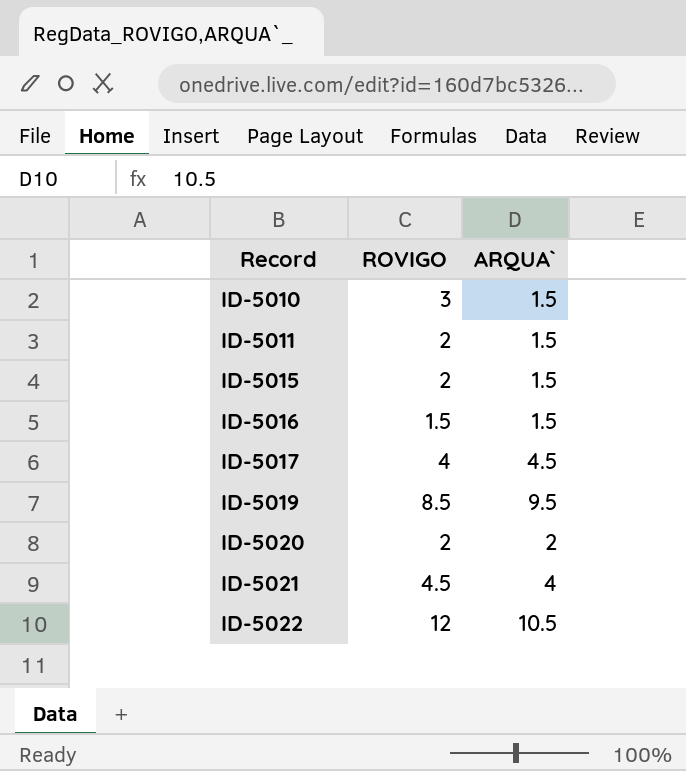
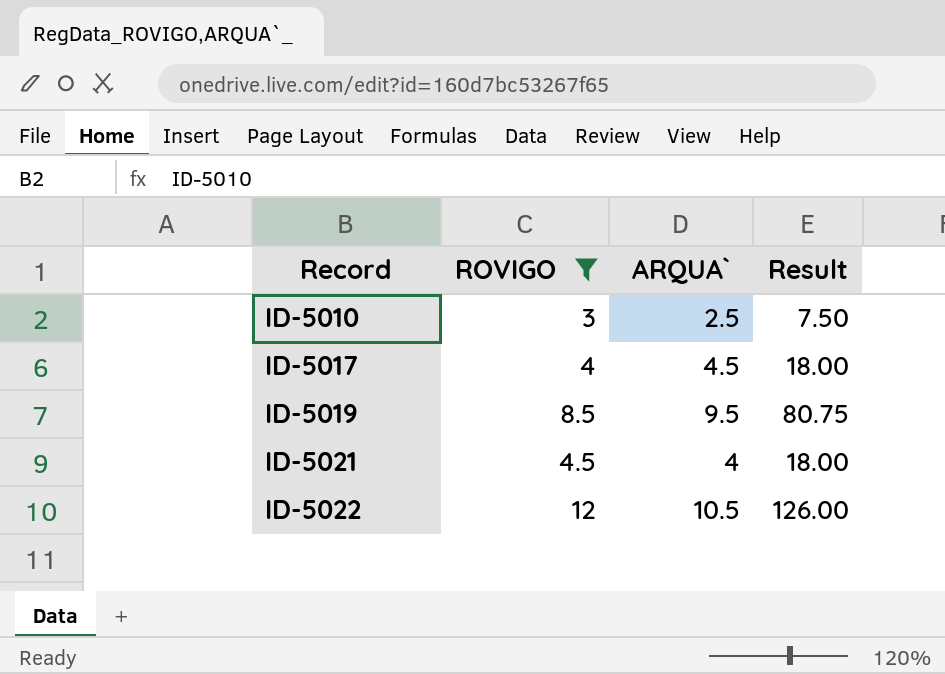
filter: none -> ROVIGO >= 3
column Result | formula: none -> [ROVIGO] * [ARQUA`]
ID-5010 | ARQUA`: 1.5 -> 2.5

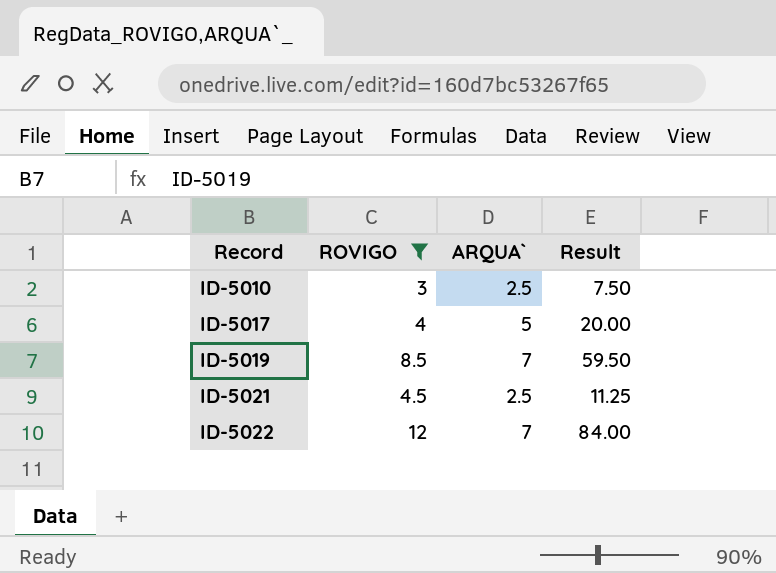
ID-5017 | ARQUA`: 4.5 -> 5
ID-5017 | Result: 18.00 -> 20.00
ID-5019 | ARQUA`: 9.5 -> 7
ID-5019 | Result: 80.75 -> 59.50
ID-5021 | ARQUA`: 4 -> 2.5
ID-5021 | Result: 18.00 -> 11.25
ID-5022 | ARQUA`: 10.5 -> 7
ID-5022 | Result: 126.00 -> 84.00

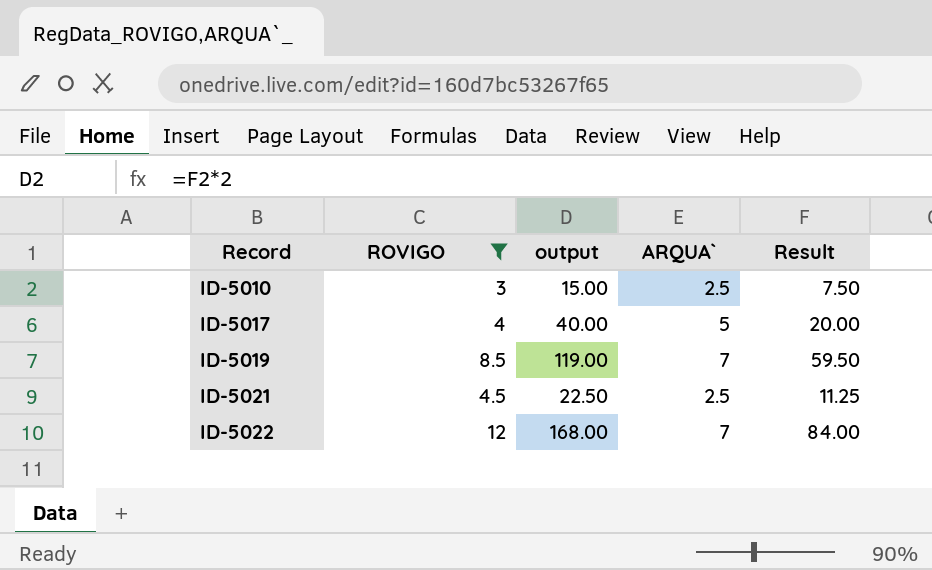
column output | formula: none -> [Result] * 2

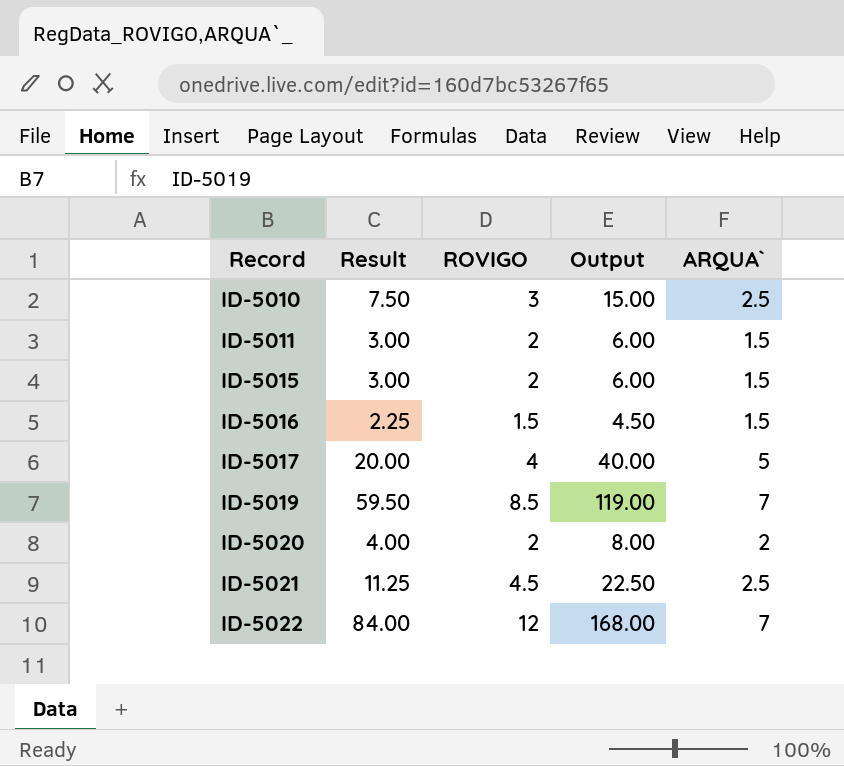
filter: ROVIGO >= 3 -> none
column Result | position: 5 -> 2
column name: output -> Output

